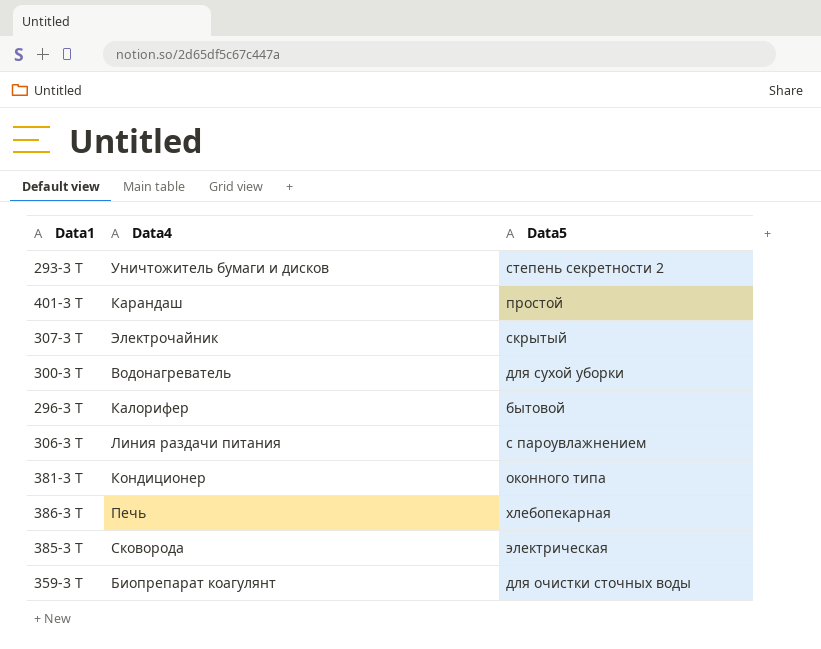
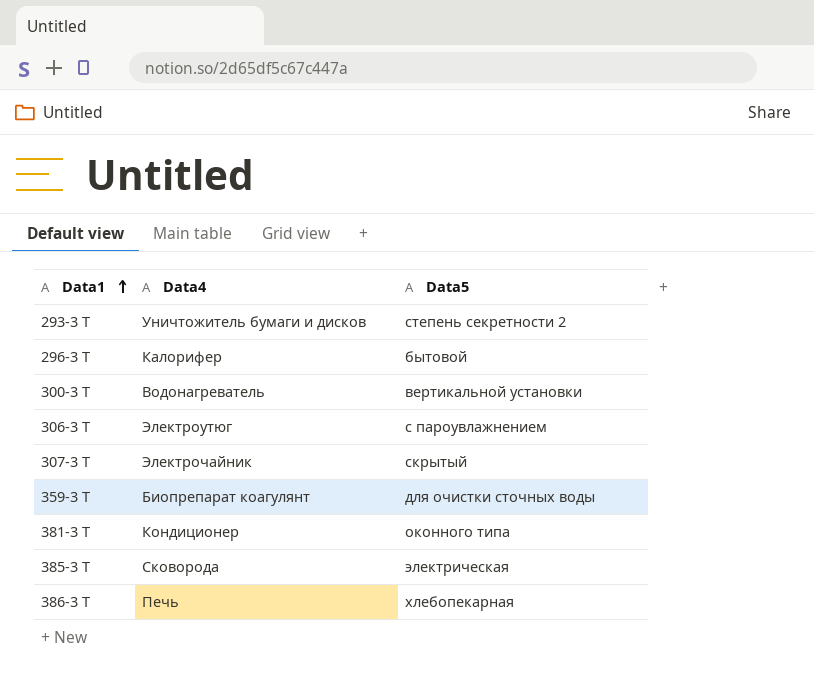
row order: none -> Data1 ascending
row 401-3 Т: Карандаш | простой -> none
300-3 Т | Data5: для сухой уборки -> вертикальной установки
306-3 Т | Data4: Линия раздачи питания -> Электроутюг

